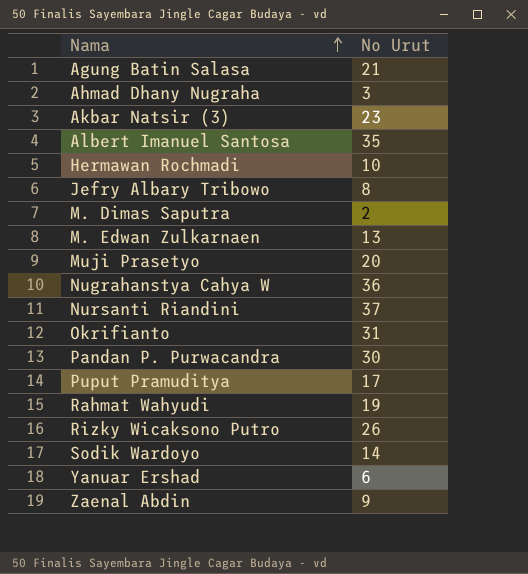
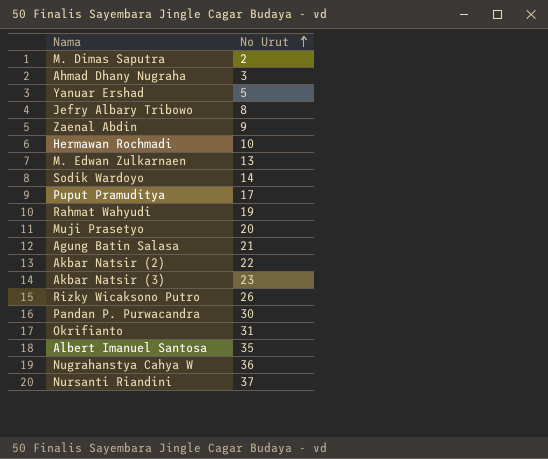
row order: Nama ascending -> No Urut ascending
Yanuar Ershad | No Urut: 6 -> 5
row Akbar Natsir (2): none -> 22

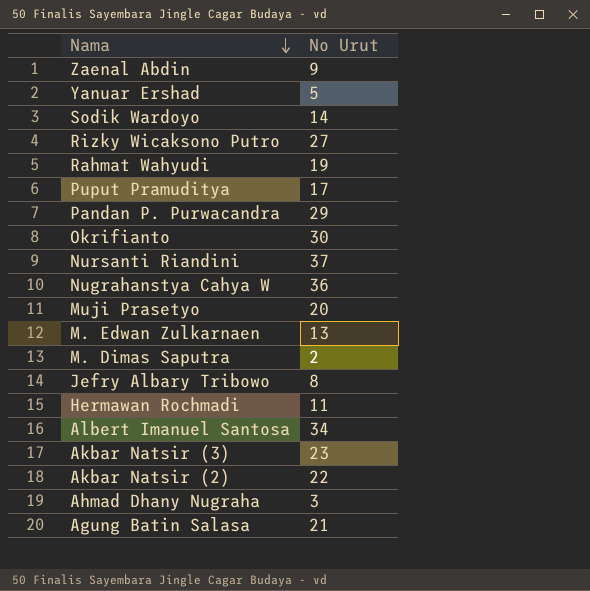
row order: No Urut ascending -> Nama descending
Rizky Wicaksono Putro | No Urut: 26 -> 27
Pandan P. Purwacandra | No Urut: 30 -> 29
Okrifianto | No Urut: 31 -> 30
Hermawan Rochmadi | No Urut: 10 -> 11
Albert Imanuel Santosa | No Urut: 35 -> 34

